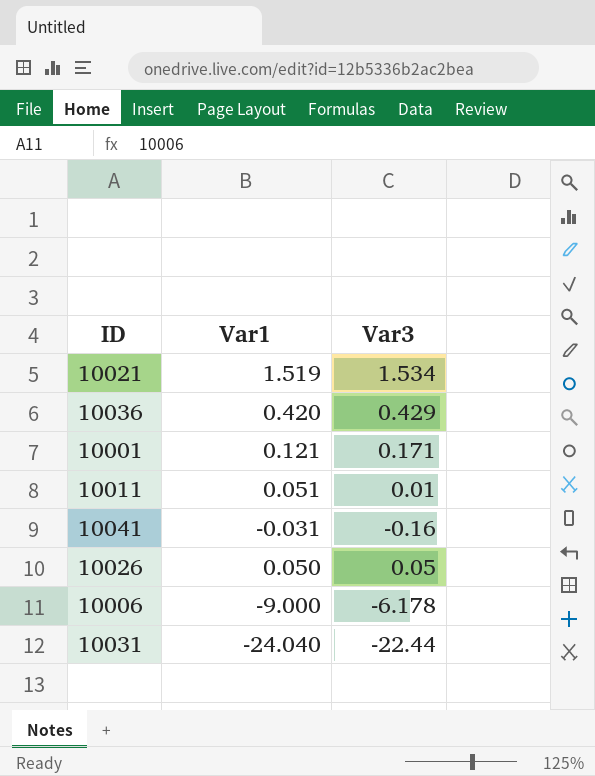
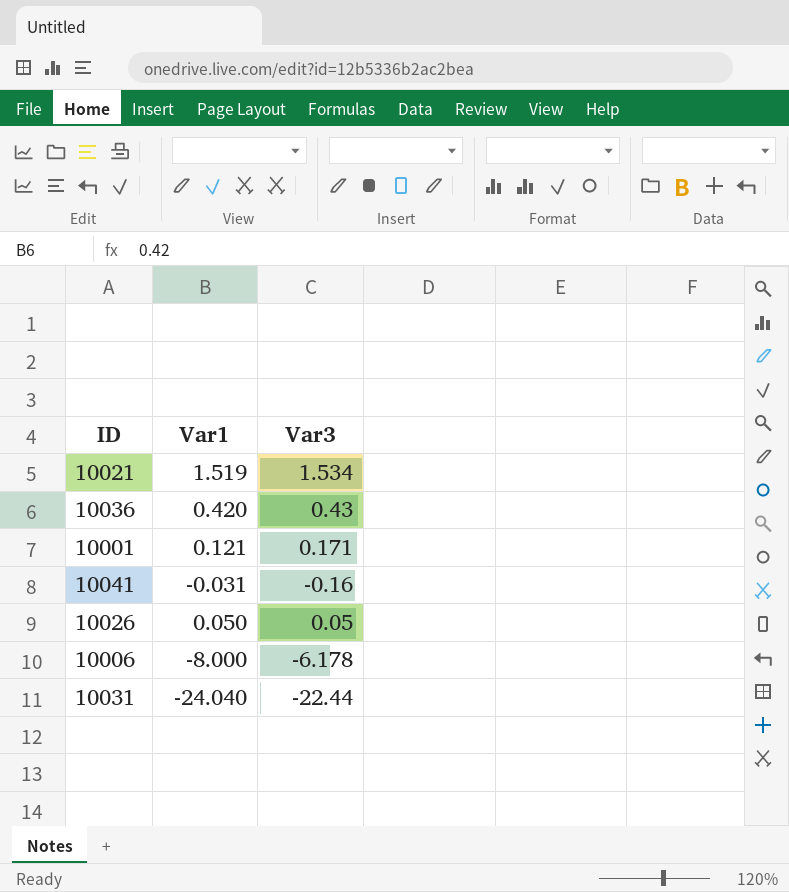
row 10011: 0.051 | 0.01 -> none
10036 | Var3: 0.429 -> 0.43
10006 | Var1: -9.000 -> -8.000

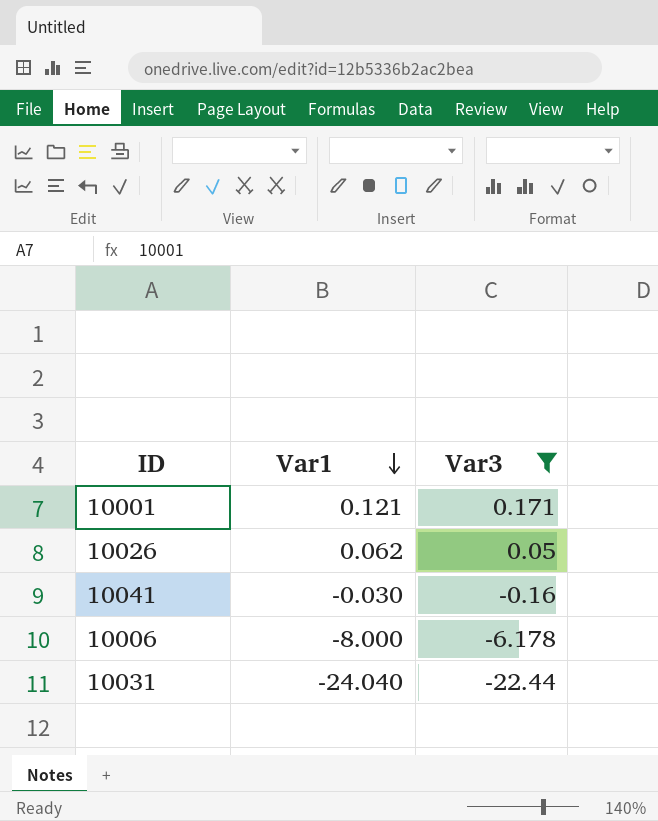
filter: none -> Var3 <= 0.171
row order: none -> Var1 descending
10026 | Var1: 0.050 -> 0.062
10041 | Var1: -0.031 -> -0.030

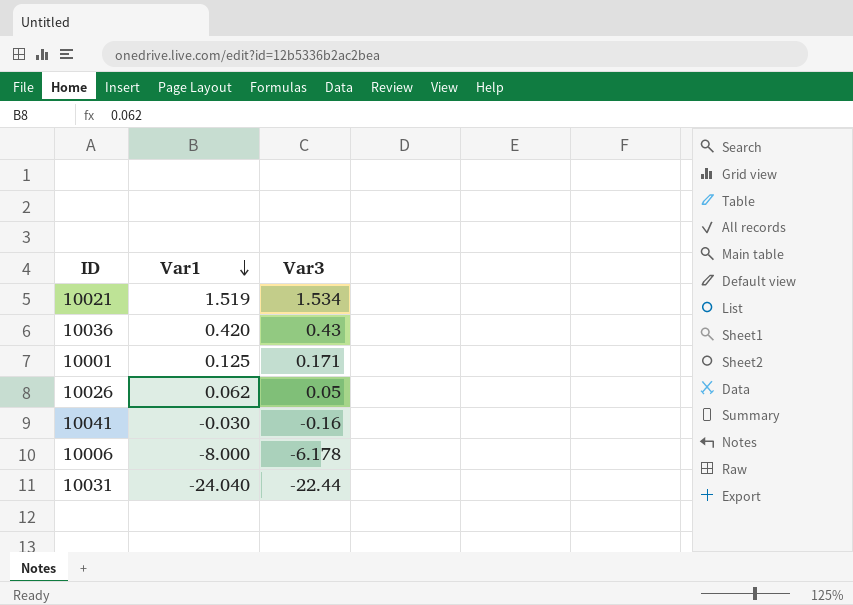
filter: Var3 <= 0.171 -> none
10001 | Var1: 0.121 -> 0.125

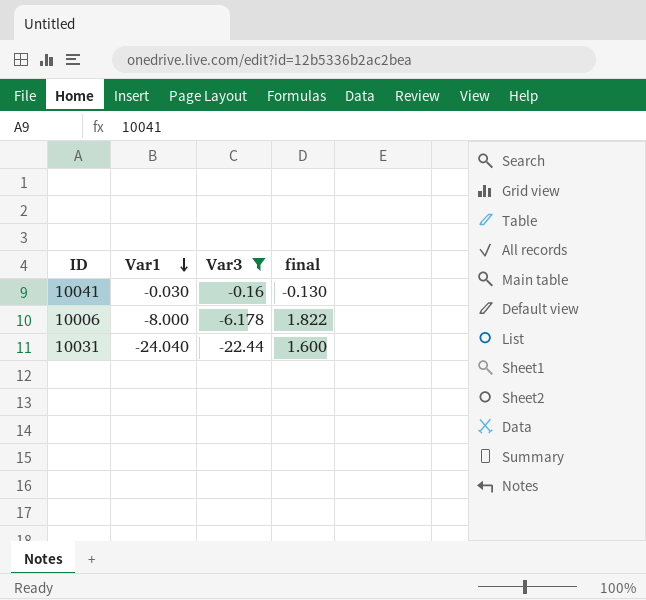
filter: none -> Var3 <= -0.16
column final | formula: none -> [Var3] - [Var1]

